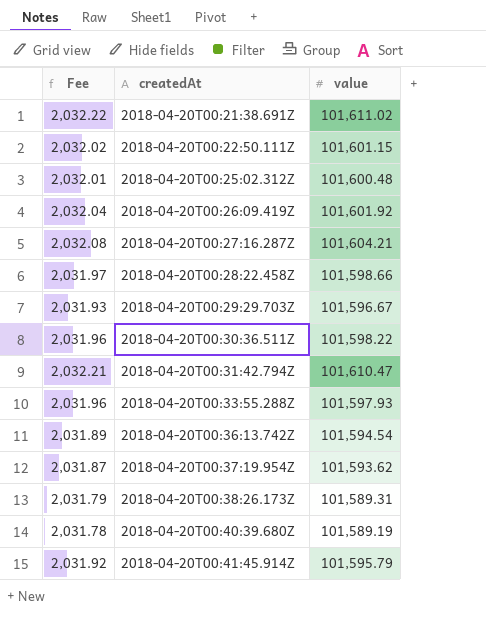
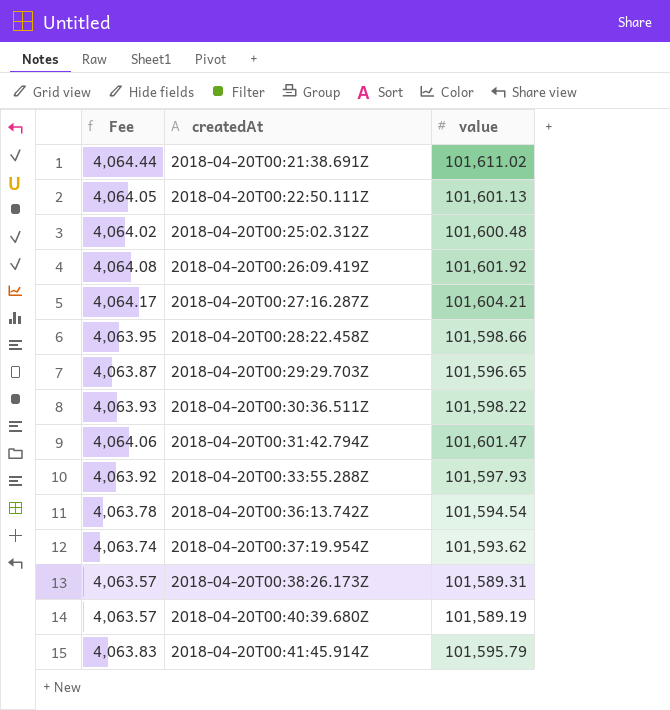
column Fee | formula: [value] * 0.02 -> [value] * 0.04
2018-04-20T00:22:50.111Z | value: 101,601.15 -> 101,601.13
2018-04-20T00:29:29.703Z | value: 101,596.67 -> 101,596.65
2018-04-20T00:31:42.794Z | value: 101,610.47 -> 101,601.47

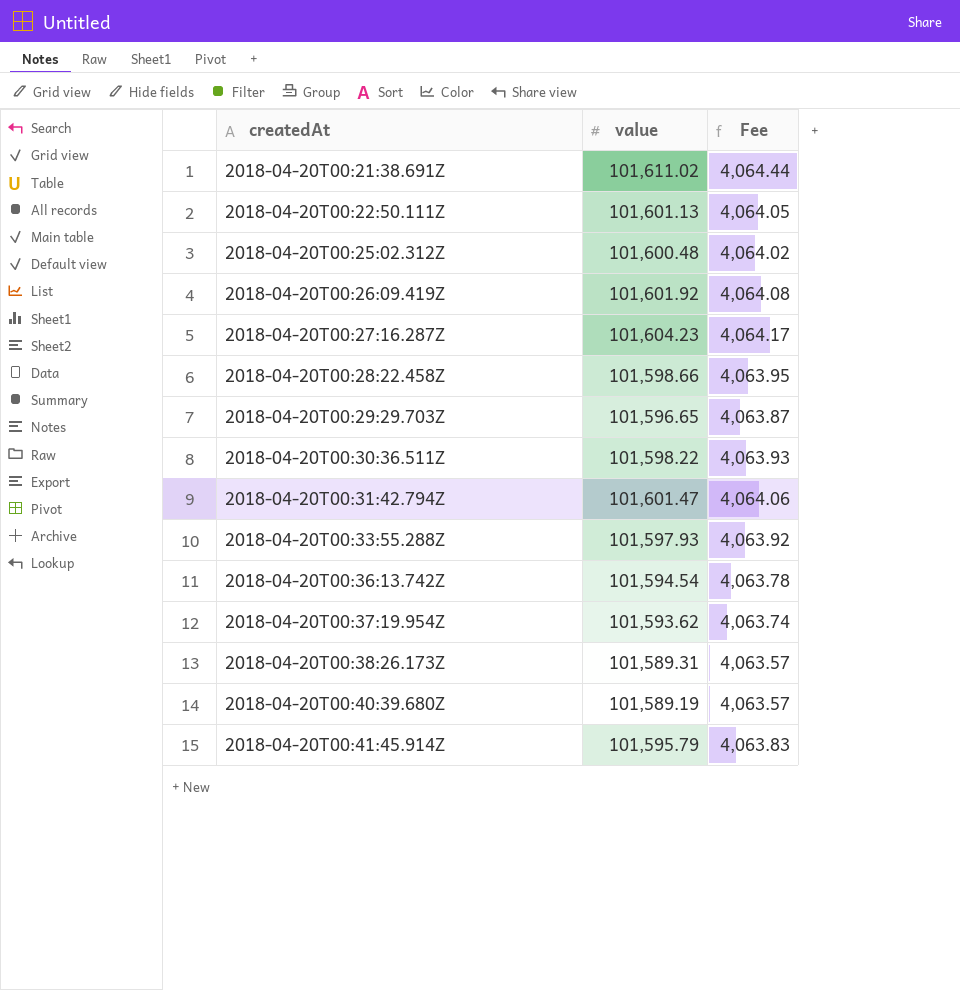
column Fee | position: 1 -> 3
2018-04-20T00:27:16.287Z | value: 101,604.21 -> 101,604.23

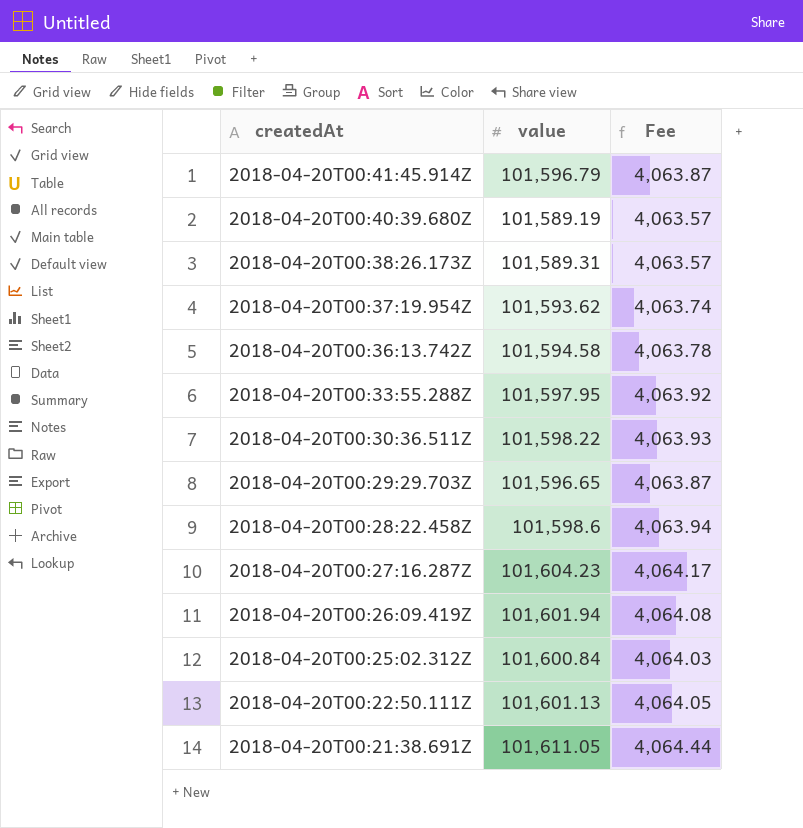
row order: createdAt ascending -> createdAt descending
row 2018-04-20T00:31:42.794Z: 101,601.47 | 4,064.06 -> none
2018-04-20T00:41:45.914Z | value: 101,595.79 -> 101,596.79
2018-04-20T00:41:45.914Z | Fee: 4,063.83 -> 4,063.87
2018-04-20T00:36:13.742Z | value: 101,594.54 -> 101,594.58
2018-04-20T00:33:55.288Z | value: 101,597.93 -> 101,597.95
2018-04-20T00:28:22.458Z | value: 101,598.66 -> 101,598.6
2018-04-20T00:28:22.458Z | Fee: 4,063.95 -> 4,063.94
2018-04-20T00:26:09.419Z | value: 101,601.92 -> 101,601.94
2018-04-20T00:25:02.312Z | value: 101,600.48 -> 101,600.84
2018-04-20T00:25:02.312Z | Fee: 4,064.02 -> 4,064.03
2018-04-20T00:21:38.691Z | value: 101,611.02 -> 101,611.05

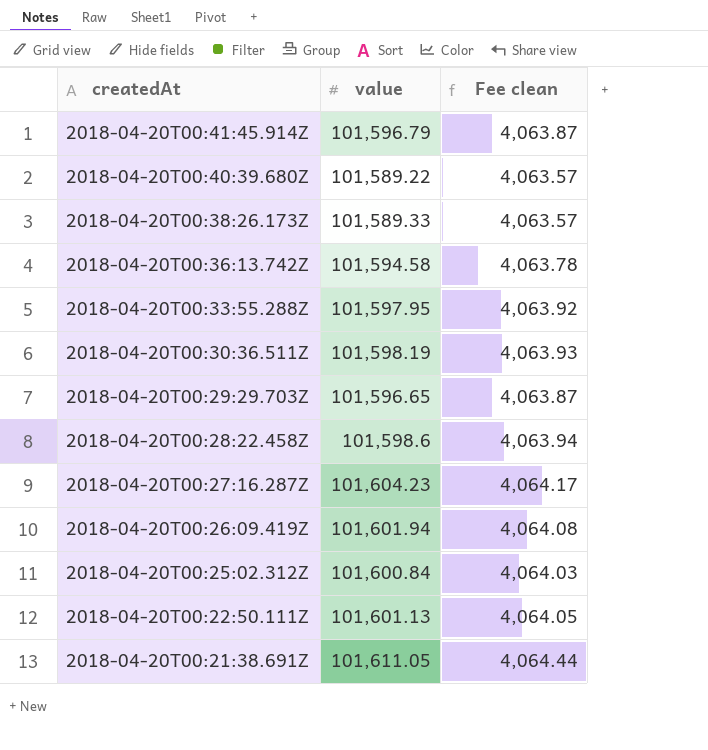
column name: Fee -> Fee clean
row 2018-04-20T00:37:19.954Z: 101,593.62 | 4,063.74 -> none
2018-04-20T00:40:39.680Z | value: 101,589.19 -> 101,589.22
2018-04-20T00:38:26.173Z | value: 101,589.31 -> 101,589.33
2018-04-20T00:30:36.511Z | value: 101,598.22 -> 101,598.19

